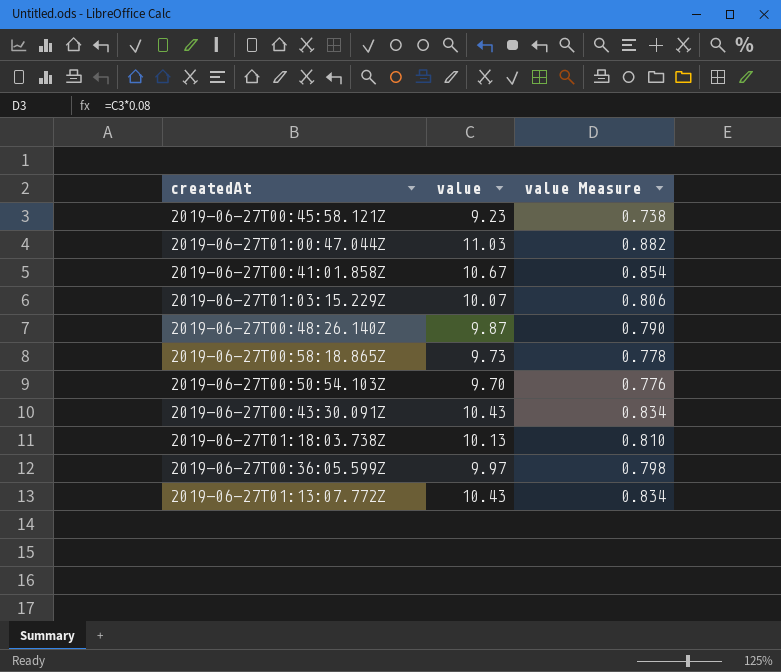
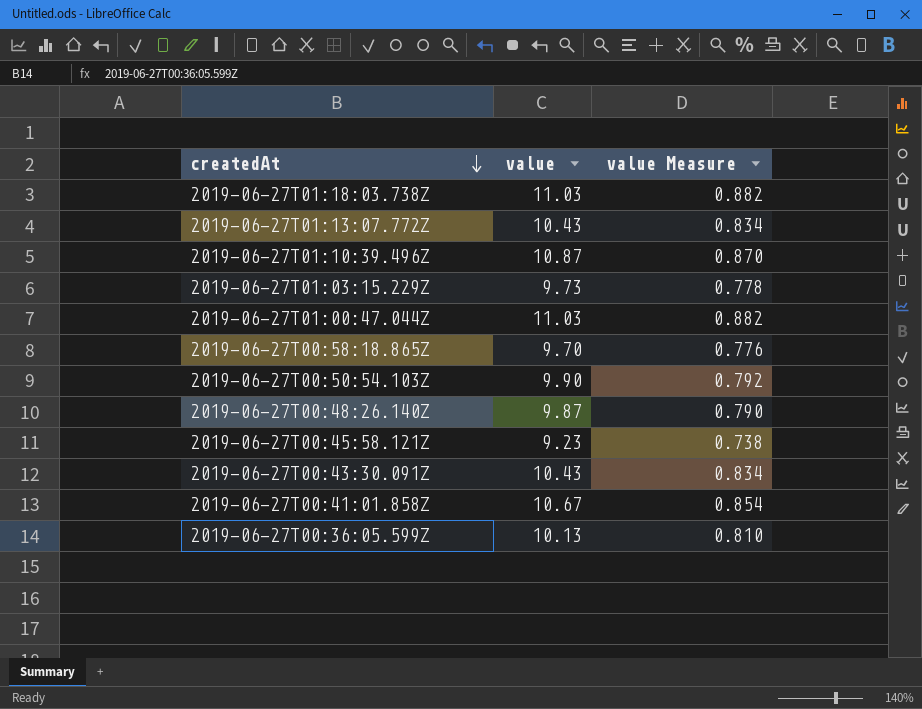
row order: none -> createdAt descending
2019-06-27T01:18:03.738Z | value: 10.13 -> 11.03
2019-06-27T01:18:03.738Z | value Measure: 0.810 -> 0.882
row 2019-06-27T01:10:39.496Z: none -> 10.87 | 0.870
2019-06-27T01:03:15.229Z | value: 10.07 -> 9.73
2019-06-27T01:03:15.229Z | value Measure: 0.806 -> 0.778
2019-06-27T00:58:18.865Z | value: 9.73 -> 9.70
2019-06-27T00:58:18.865Z | value Measure: 0.778 -> 0.776
2019-06-27T00:50:54.103Z | value: 9.70 -> 9.90
2019-06-27T00:50:54.103Z | value Measure: 0.776 -> 0.792
2019-06-27T00:36:05.599Z | value: 9.97 -> 10.13
2019-06-27T00:36:05.599Z | value Measure: 0.798 -> 0.810

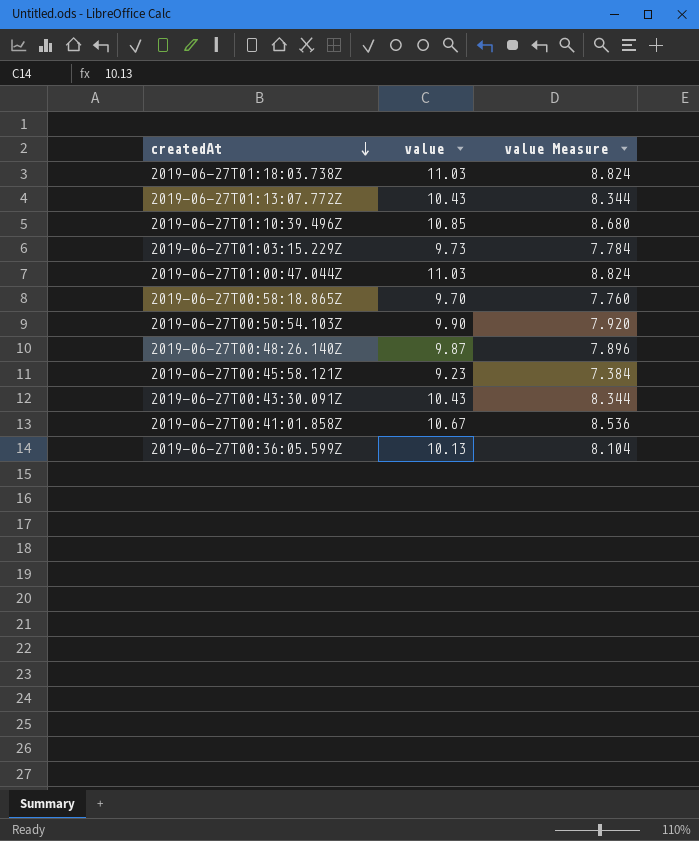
column value Measure | formula: [value] * 0.08 -> [value] * 0.8
2019-06-27T01:10:39.496Z | value: 10.87 -> 10.85

